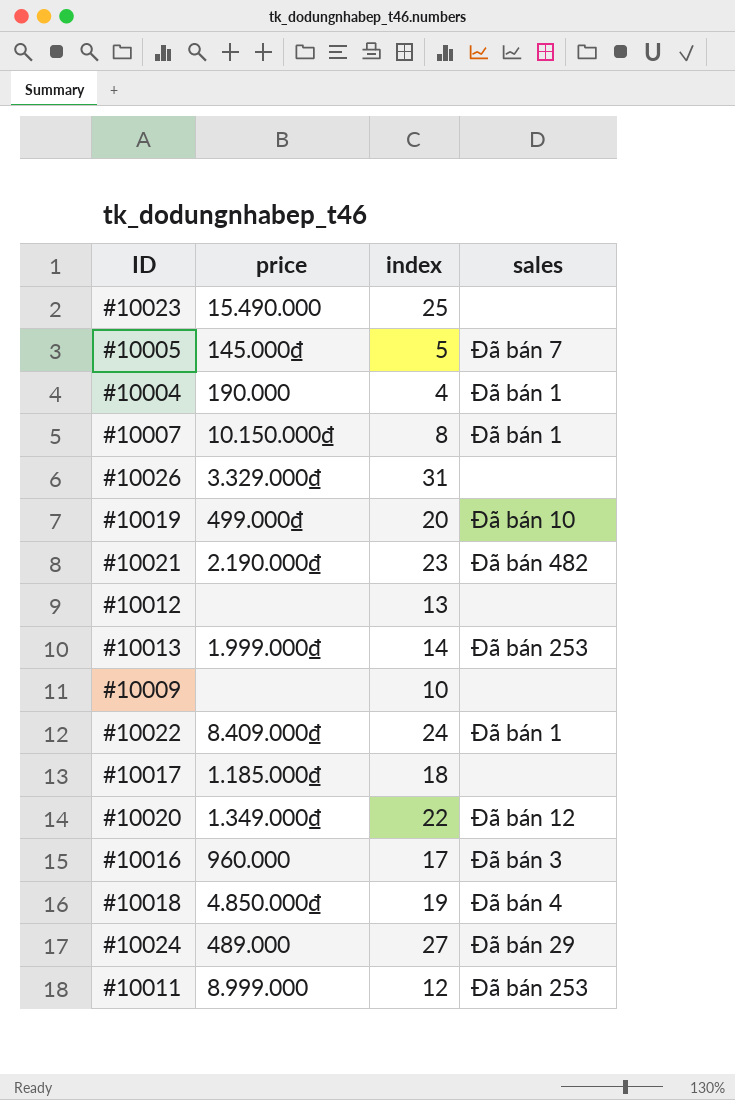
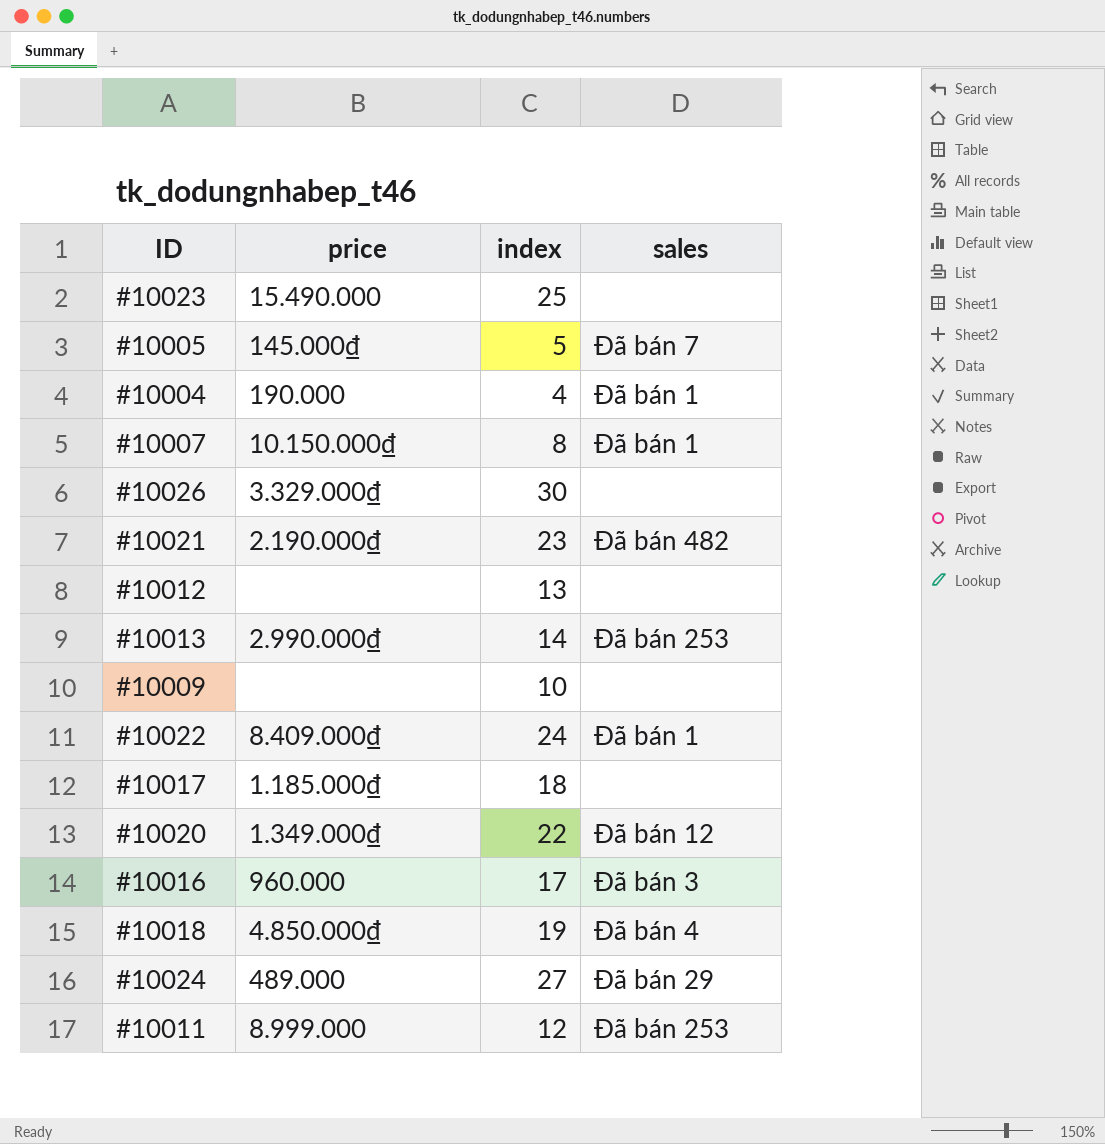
row #10019: 499.000₫ | 20 | Đã bán 10 -> none
#10026 | index: 31 -> 30
#10013 | price: 1.999.000₫ -> 2.990.000₫

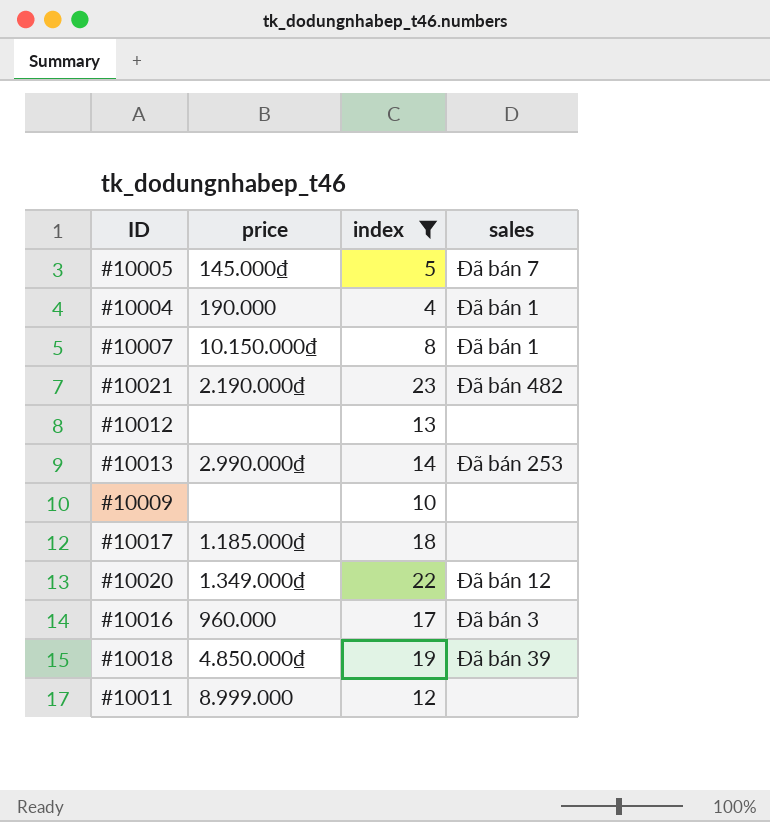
filter: none -> index <= 23
#10018 | sales: Đã bán 4 -> Đã bán 39
#10011 | sales: Đã bán 253 -> none

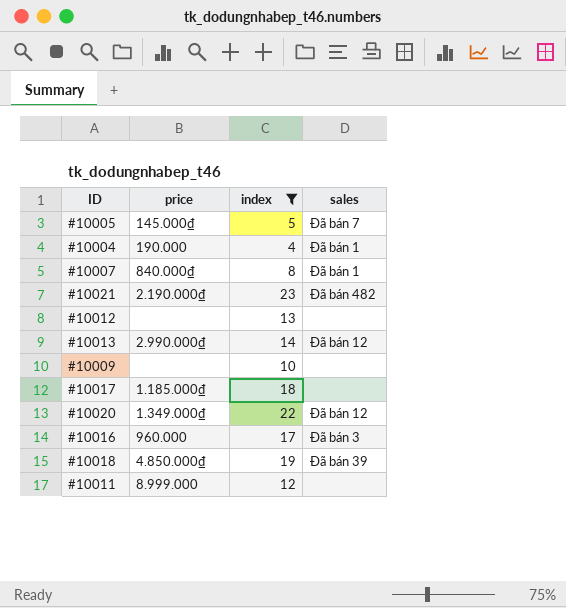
#10007 | price: 10.150.000₫ -> 840.000₫
#10013 | sales: Đã bán 253 -> Đã bán 12

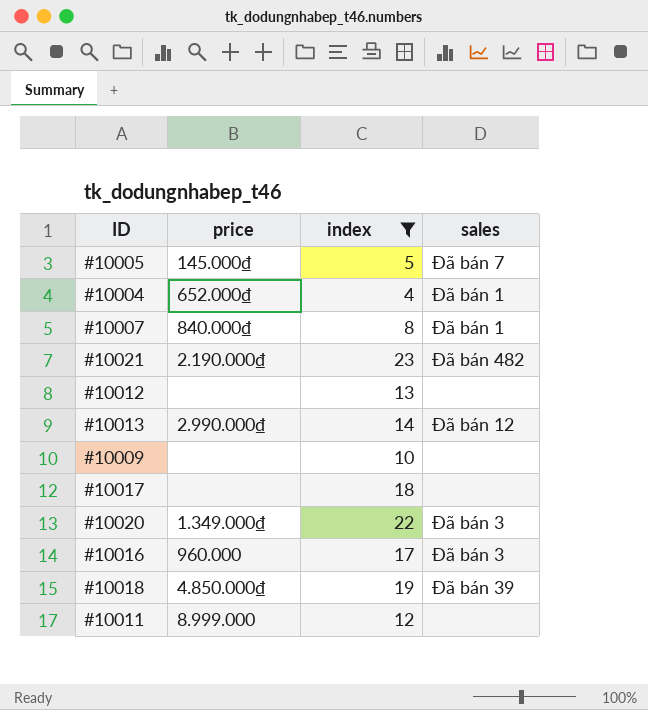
#10004 | price: 190.000 -> 652.000₫
#10017 | price: 1.185.000₫ -> none
#10020 | sales: Đã bán 12 -> Đã bán 3

